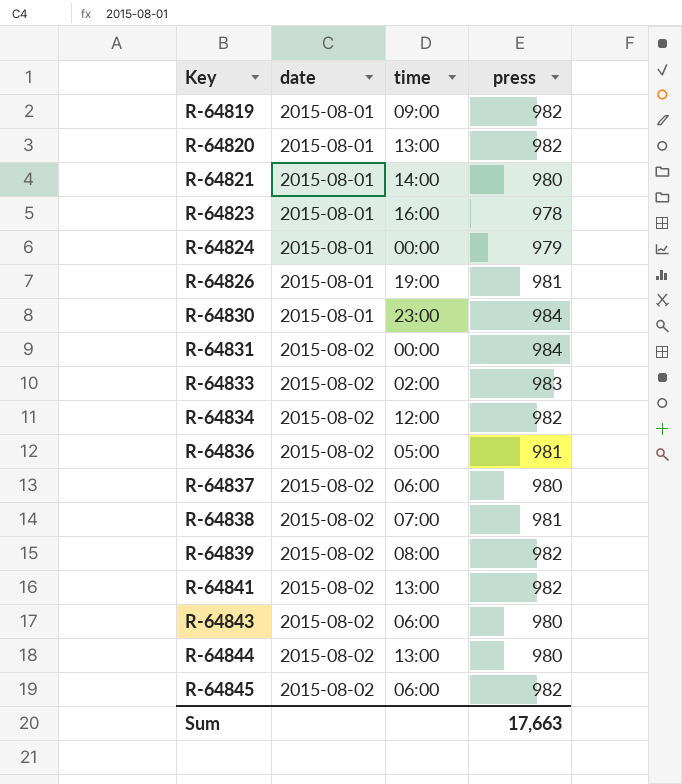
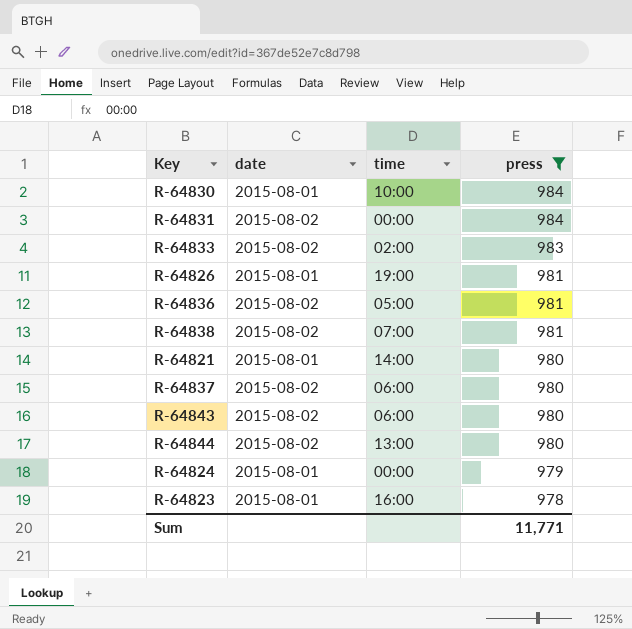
filter: none -> press != 982
row order: Key ascending -> press descending
R-64830 | time: 23:00 -> 10:00
Sum | press: 17,663 -> 11,771

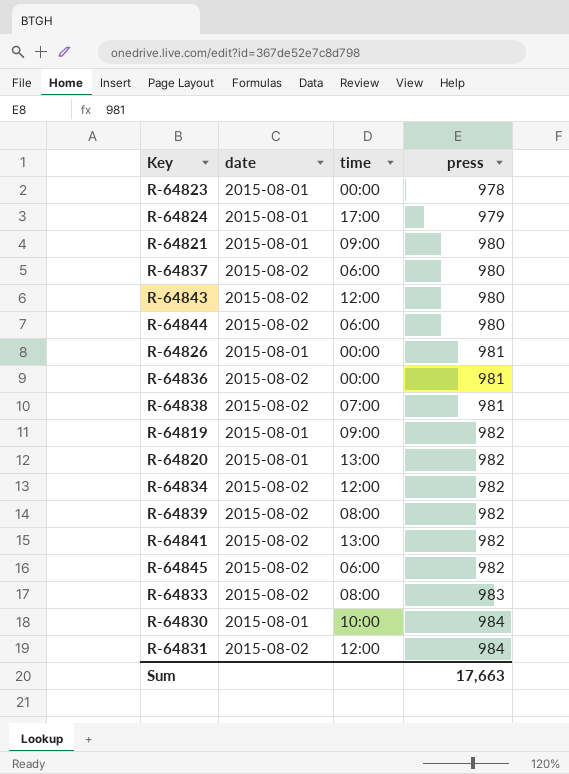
filter: press != 982 -> none
row order: press descending -> press ascending
R-64823 | time: 16:00 -> 00:00
R-64824 | time: 00:00 -> 17:00
R-64821 | time: 14:00 -> 09:00
R-64843 | time: 06:00 -> 12:00
R-64844 | time: 13:00 -> 06:00
R-64826 | time: 19:00 -> 00:00
R-64836 | time: 05:00 -> 00:00
R-64833 | time: 02:00 -> 08:00
R-64831 | time: 00:00 -> 12:00
Sum | press: 11,771 -> 17,663

